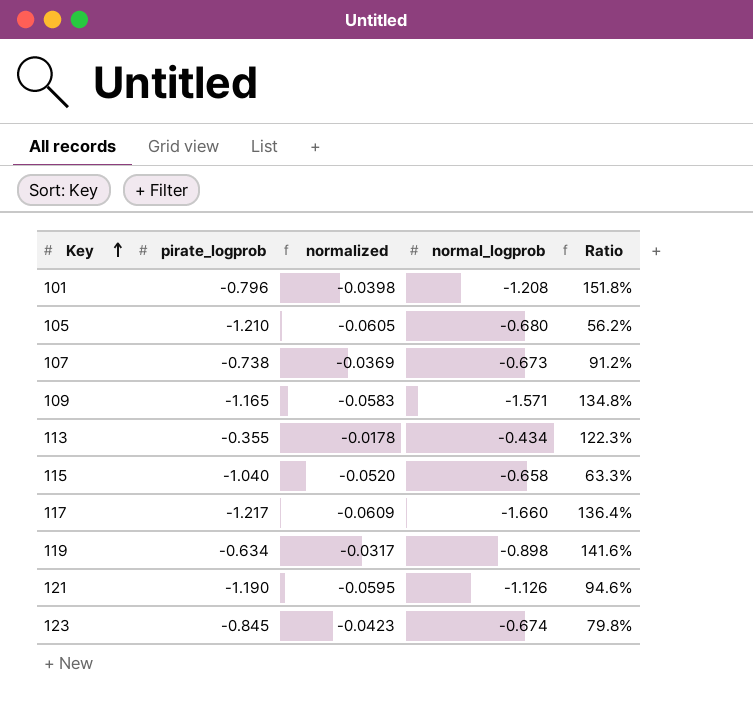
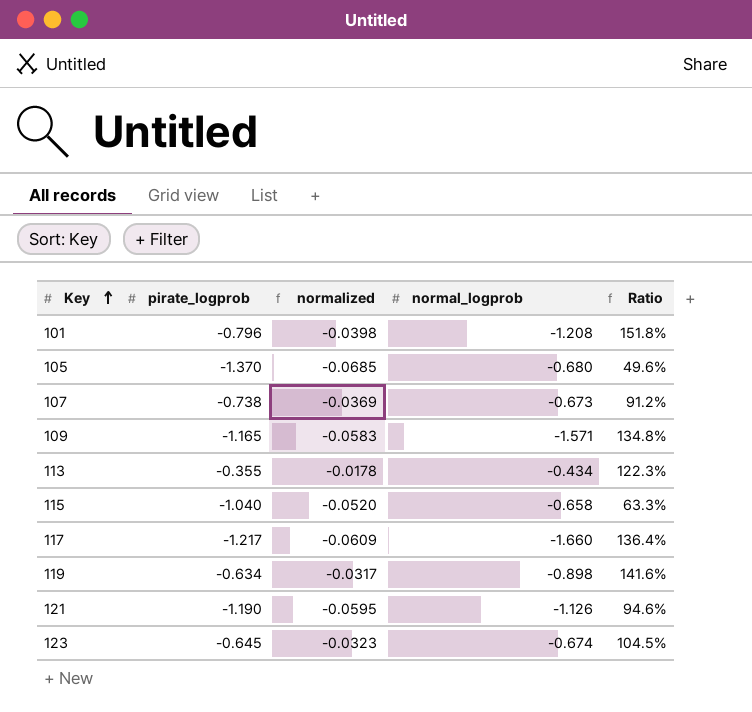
105 | pirate_logprob: -1.210 -> -1.370
105 | normalized: -0.0605 -> -0.0685
105 | Ratio: 56.2% -> 49.6%
123 | pirate_logprob: -0.845 -> -0.645
123 | normalized: -0.0423 -> -0.0323
123 | Ratio: 79.8% -> 104.5%

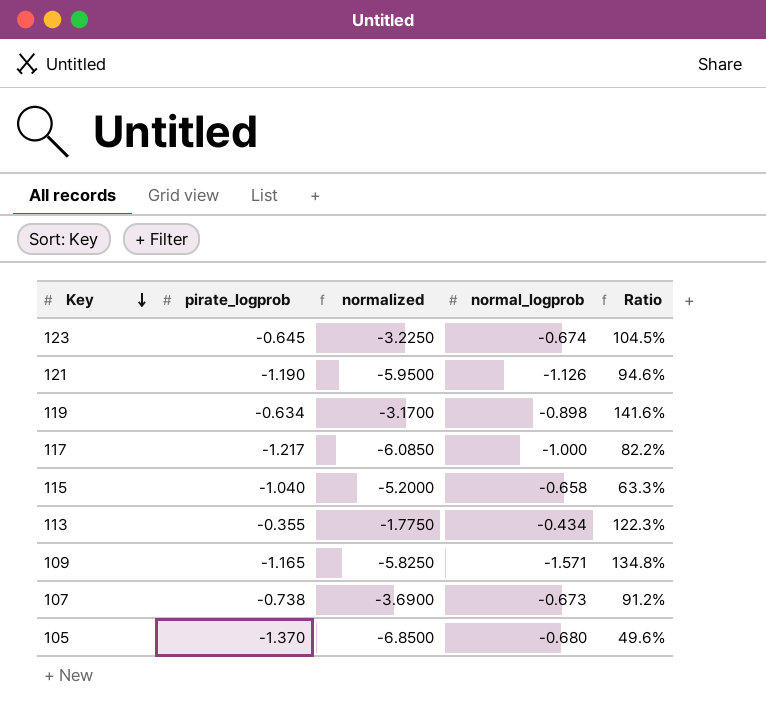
row order: Key ascending -> Key descending
column normalized | formula: [pirate_logprob] * 0.05 -> [pirate_logprob] * 5
row 101: -0.796 | -0.0398 | -1.208 | 151.8% -> none
117 | normal_logprob: -1.660 -> -1.000
117 | Ratio: 136.4% -> 82.2%

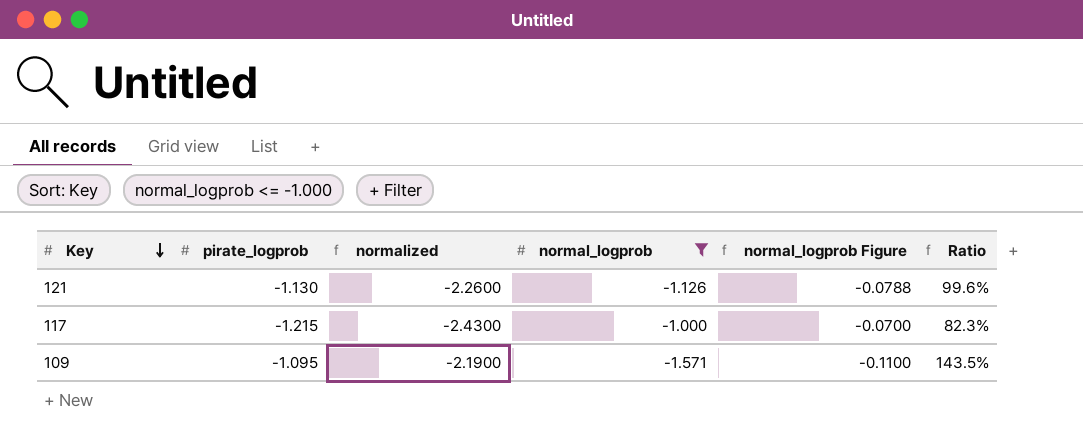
filter: none -> normal_logprob <= -1.000
column normalized | formula: [pirate_logprob] * 5 -> [pirate_logprob] * 2
column normal_logprob Figure | formula: none -> [normal_logprob] * 0.07
121 | pirate_logprob: -1.190 -> -1.130
121 | Ratio: 94.6% -> 99.6%
117 | pirate_logprob: -1.217 -> -1.215
117 | Ratio: 82.2% -> 82.3%
109 | pirate_logprob: -1.165 -> -1.095
109 | Ratio: 134.8% -> 143.5%

